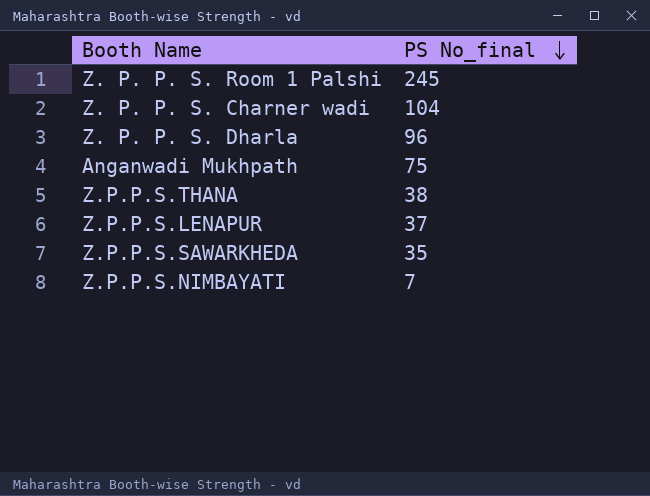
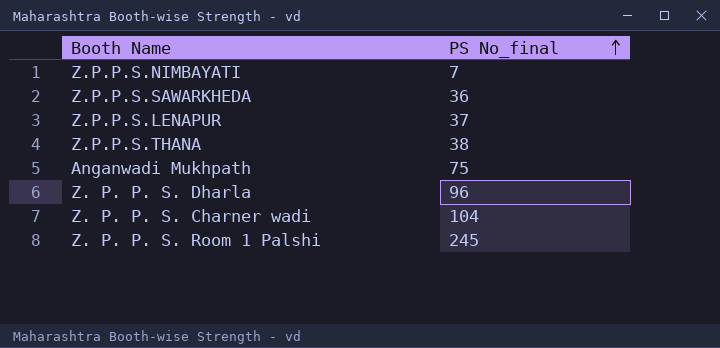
row order: PS No_final descending -> PS No_final ascending
Z.P.P.S.SAWARKHEDA | PS No_final: 35 -> 36

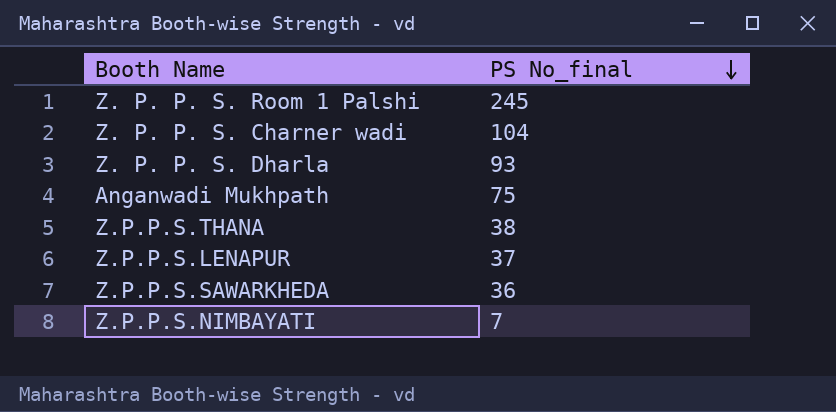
row order: PS No_final ascending -> PS No_final descending
Z. P. P. S. Dharla | PS No_final: 96 -> 93

